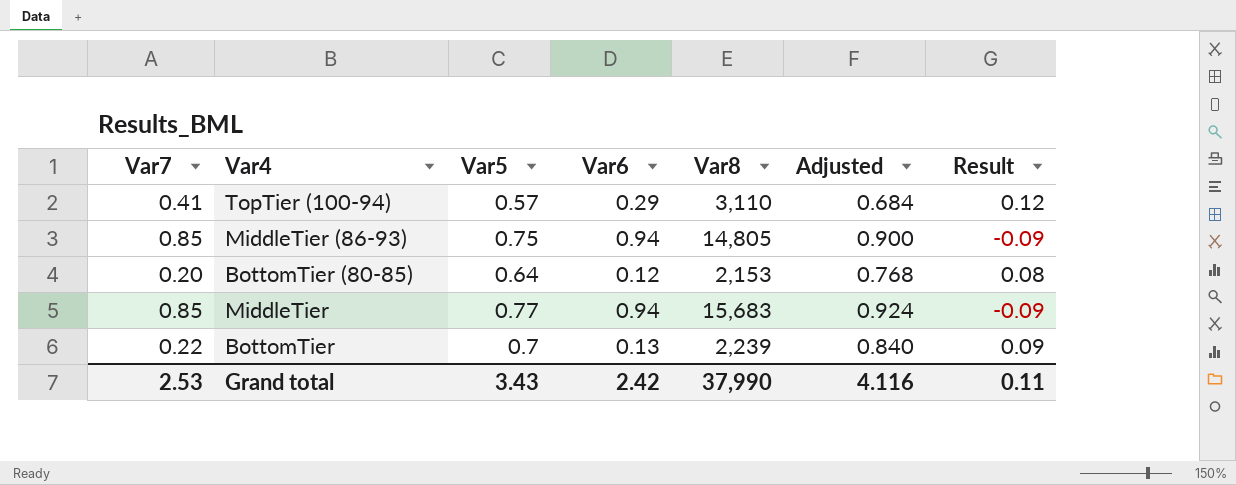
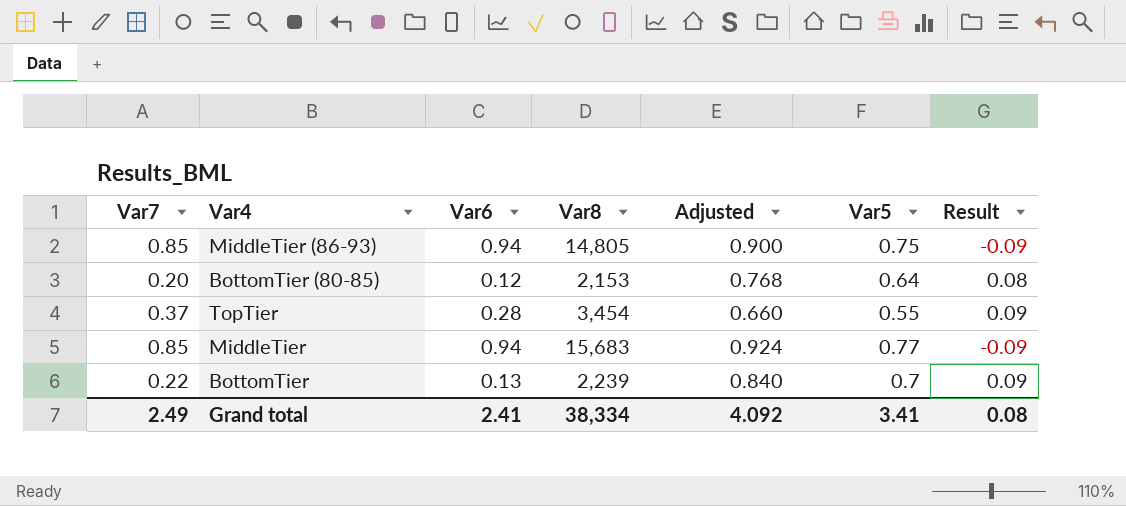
column Var5 | position: 3 -> 6
row TopTier (100-94): 0.41 | 0.57 | 0.29 | 3,110 | 0.684 | 0.12 -> none
row TopTier: none -> 0.37 | 0.28 | 3,454 | 0.660 | 0.55 | 0.09
Grand total | Var7: 2.53 -> 2.49
Grand total | Var6: 2.42 -> 2.41
Grand total | Var8: 37,990 -> 38,334
Grand total | Adjusted: 4.116 -> 4.092
Grand total | Var5: 3.43 -> 3.41
Grand total | Result: 0.11 -> 0.08

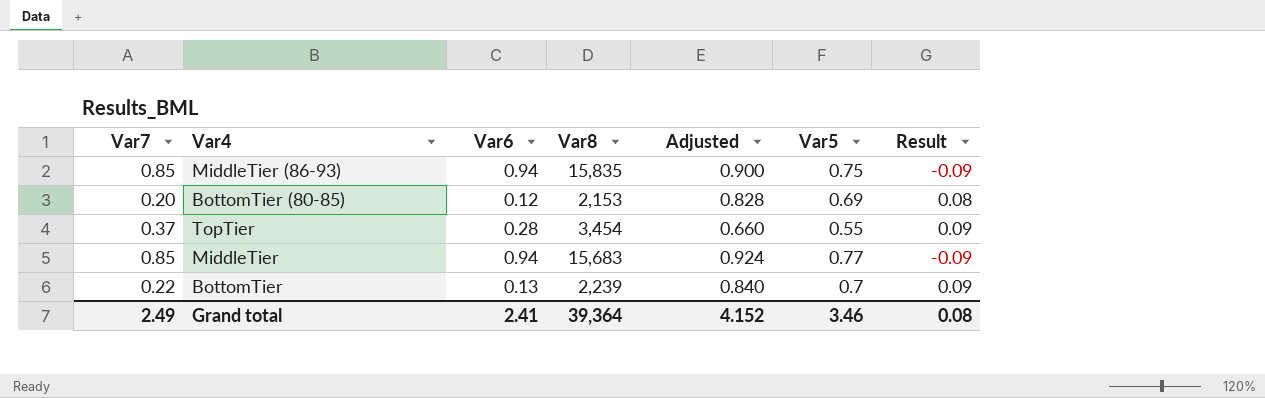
MiddleTier (86-93) | Var8: 14,805 -> 15,835
BottomTier (80-85) | Adjusted: 0.768 -> 0.828
BottomTier (80-85) | Var5: 0.64 -> 0.69
Grand total | Var8: 38,334 -> 39,364
Grand total | Adjusted: 4.092 -> 4.152
Grand total | Var5: 3.41 -> 3.46

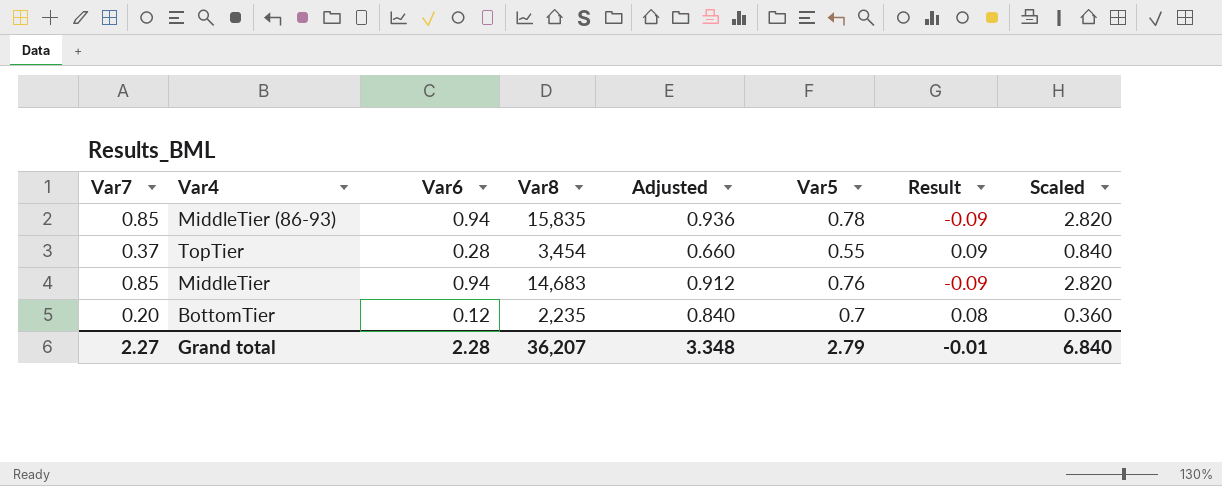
column Scaled | formula: none -> [Var6] * 3
row BottomTier (80-85): 0.20 | 0.12 | 2,153 | 0.828 | 0.69 | 0.08 -> none
MiddleTier (86-93) | Adjusted: 0.900 -> 0.936
MiddleTier (86-93) | Var5: 0.75 -> 0.78
MiddleTier | Var8: 15,683 -> 14,683
MiddleTier | Adjusted: 0.924 -> 0.912
MiddleTier | Var5: 0.77 -> 0.76
BottomTier | Var7: 0.22 -> 0.20
BottomTier | Var6: 0.13 -> 0.12
BottomTier | Var8: 2,239 -> 2,235
BottomTier | Result: 0.09 -> 0.08
Grand total | Var7: 2.49 -> 2.27
Grand total | Var6: 2.41 -> 2.28
Grand total | Var8: 39,364 -> 36,207
Grand total | Adjusted: 4.152 -> 3.348
Grand total | Var5: 3.46 -> 2.79
Grand total | Result: 0.08 -> -0.01

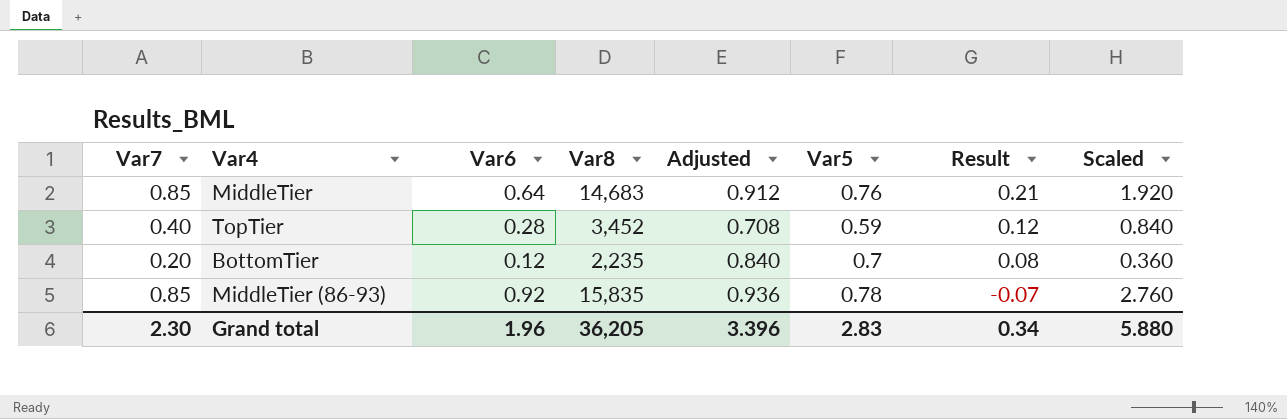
row order: none -> Result descending
MiddleTier | Var6: 0.94 -> 0.64
MiddleTier | Result: -0.09 -> 0.21
MiddleTier | Scaled: 2.820 -> 1.920
TopTier | Var7: 0.37 -> 0.40
TopTier | Var8: 3,454 -> 3,452
TopTier | Adjusted: 0.660 -> 0.708
TopTier | Var5: 0.55 -> 0.59
TopTier | Result: 0.09 -> 0.12
MiddleTier (86-93) | Var6: 0.94 -> 0.92
MiddleTier (86-93) | Result: -0.09 -> -0.07
MiddleTier (86-93) | Scaled: 2.820 -> 2.760
Grand total | Var7: 2.27 -> 2.30
Grand total | Var6: 2.28 -> 1.96
Grand total | Var8: 36,207 -> 36,205
Grand total | Adjusted: 3.348 -> 3.396
Grand total | Var5: 2.79 -> 2.83
Grand total | Result: -0.01 -> 0.34
Grand total | Scaled: 6.840 -> 5.880

